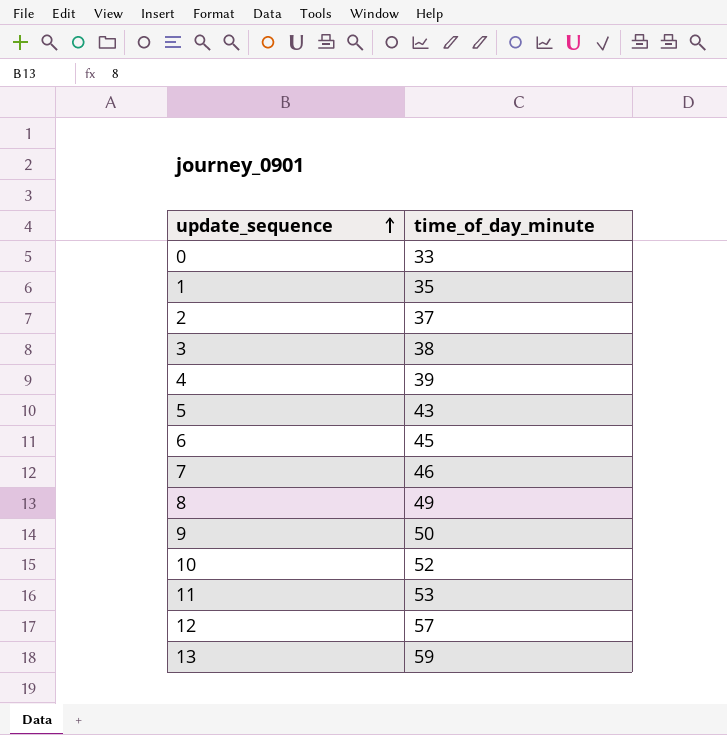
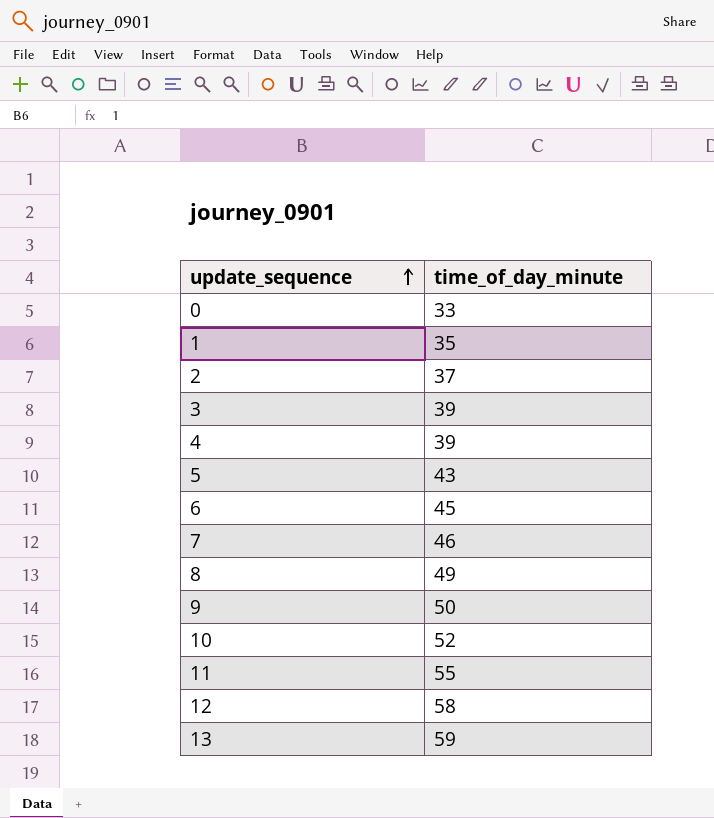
3 | time_of_day_minute: 38 -> 39
11 | time_of_day_minute: 53 -> 55
12 | time_of_day_minute: 57 -> 58

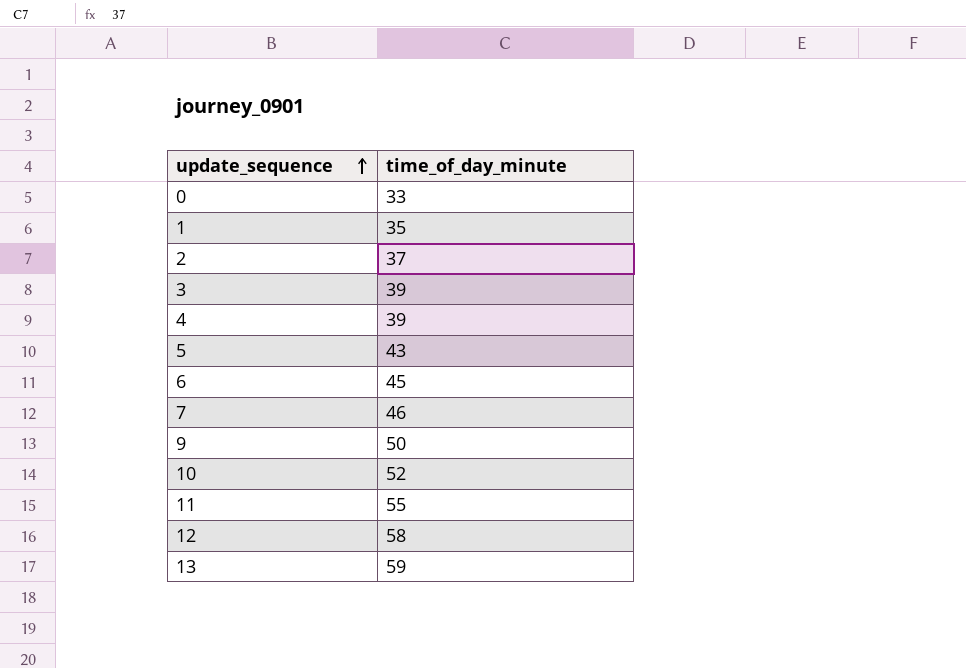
row 8: 49 -> none

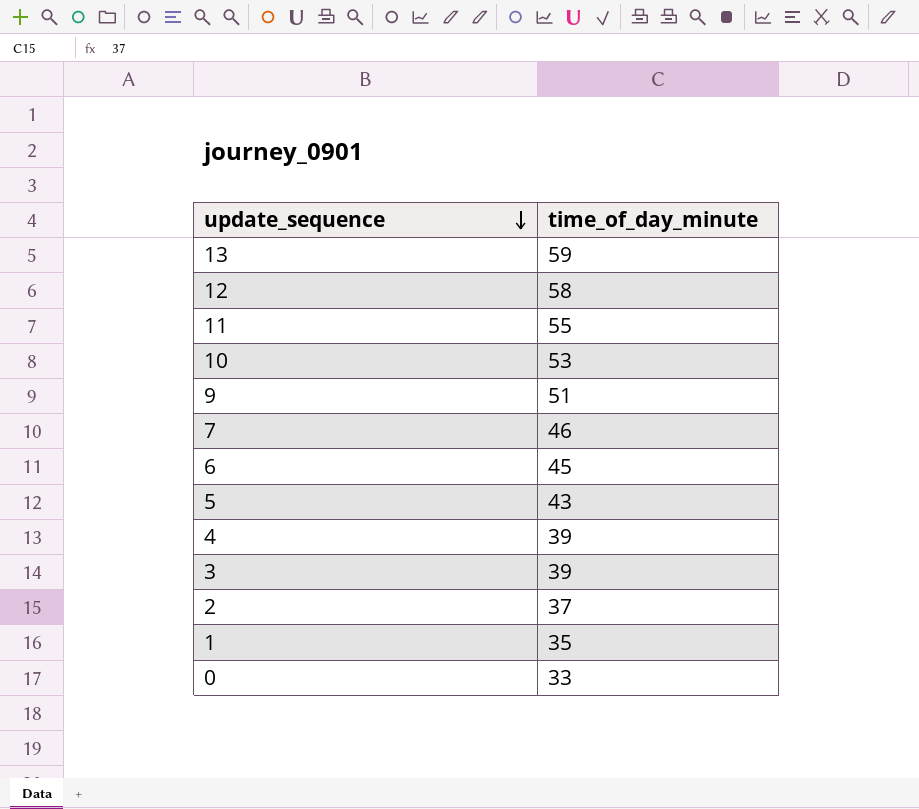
row order: update_sequence ascending -> update_sequence descending
10 | time_of_day_minute: 52 -> 53
9 | time_of_day_minute: 50 -> 51

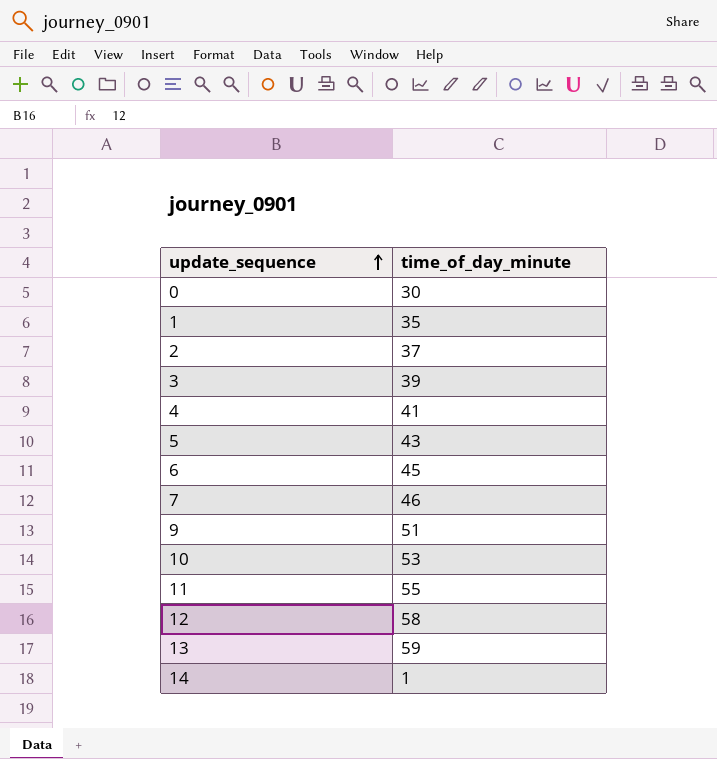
row order: update_sequence descending -> update_sequence ascending
0 | time_of_day_minute: 33 -> 30
4 | time_of_day_minute: 39 -> 41
row 14: none -> 1

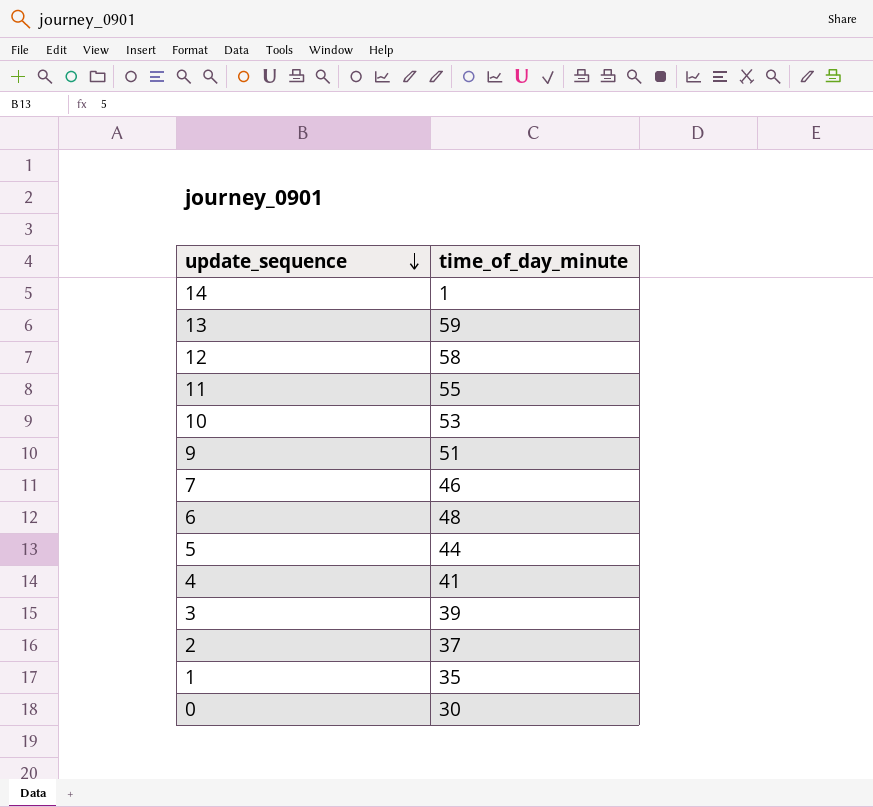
row order: update_sequence ascending -> update_sequence descending
6 | time_of_day_minute: 45 -> 48
5 | time_of_day_minute: 43 -> 44

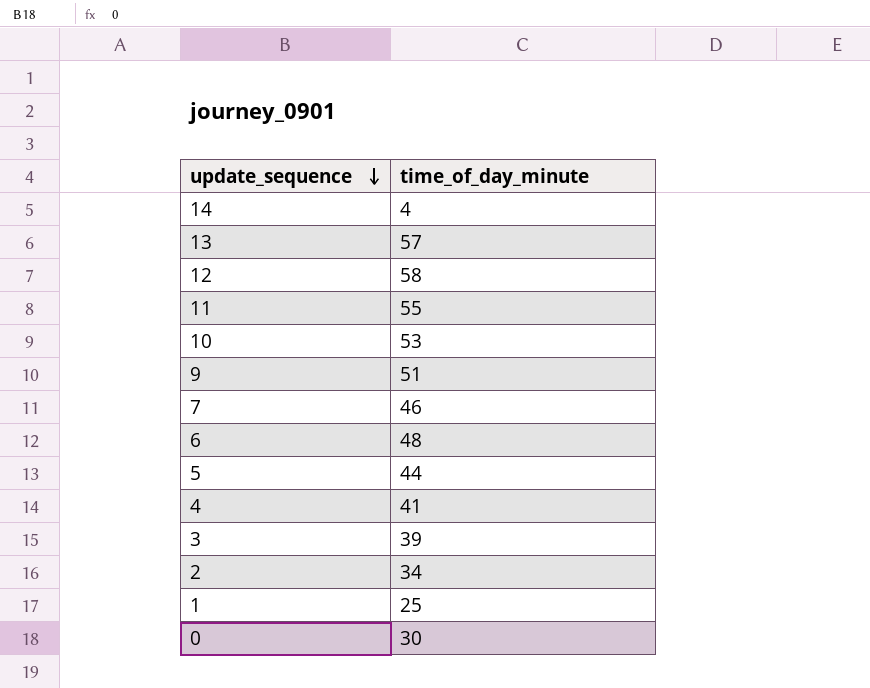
14 | time_of_day_minute: 1 -> 4
13 | time_of_day_minute: 59 -> 57
2 | time_of_day_minute: 37 -> 34
1 | time_of_day_minute: 35 -> 25

